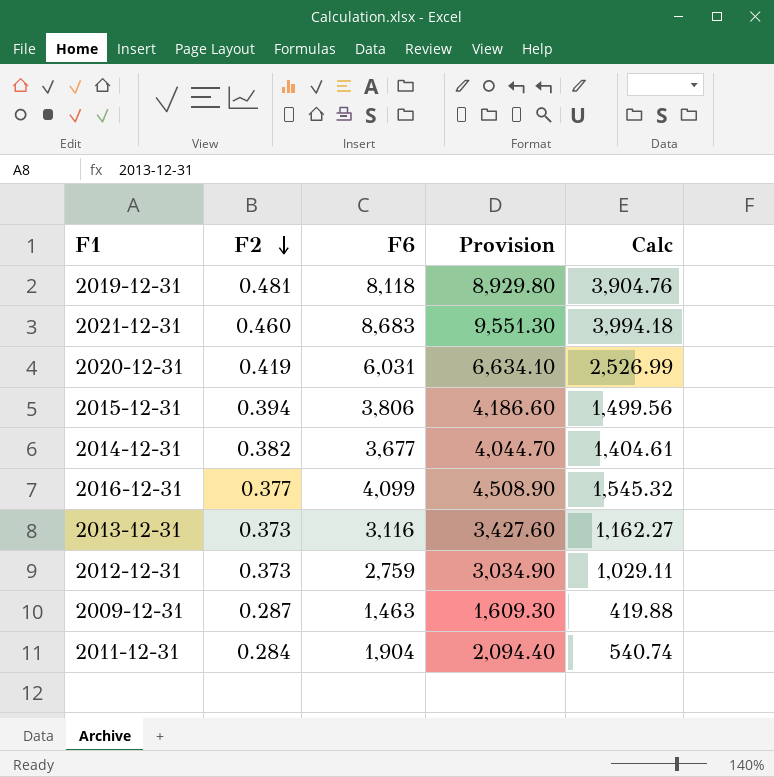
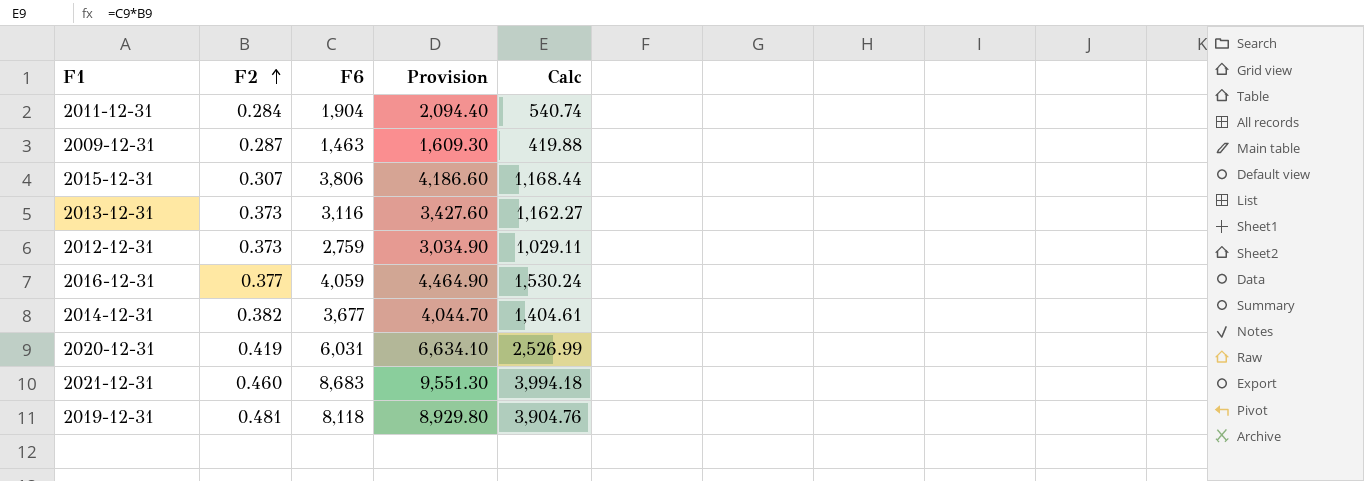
row order: F2 descending -> F2 ascending
2015-12-31 | F2: 0.394 -> 0.307
2015-12-31 | Calc: 1,499.56 -> 1,168.44
2016-12-31 | F6: 4,099 -> 4,059
2016-12-31 | Provision: 4,508.90 -> 4,464.90
2016-12-31 | Calc: 1,545.32 -> 1,530.24

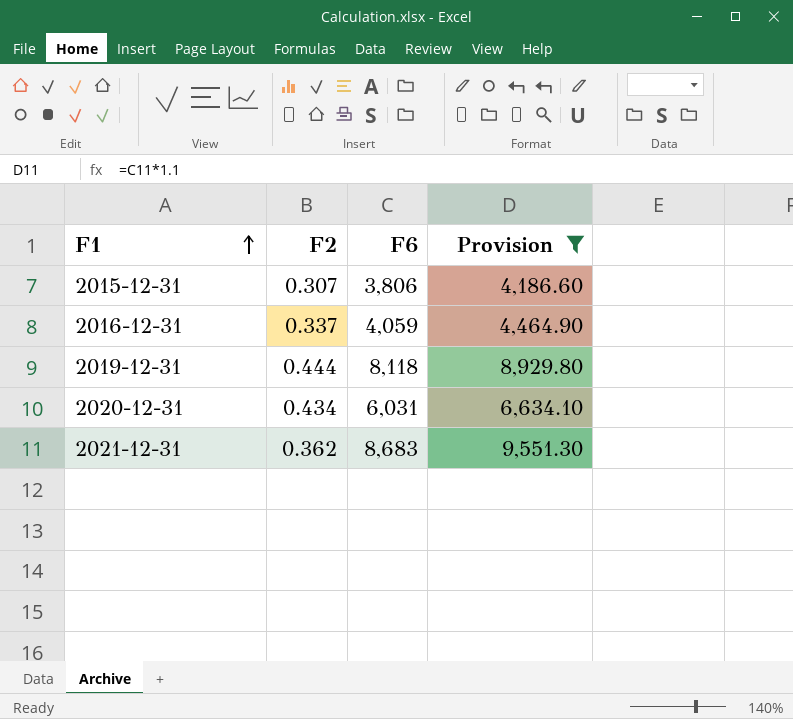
filter: none -> Provision >= 4,186.60
row order: F2 ascending -> F1 ascending
column Calc | formula: [F2] * [F6] -> none
2016-12-31 | F2: 0.377 -> 0.337
2019-12-31 | F2: 0.481 -> 0.444
2020-12-31 | F2: 0.419 -> 0.434
2021-12-31 | F2: 0.460 -> 0.362

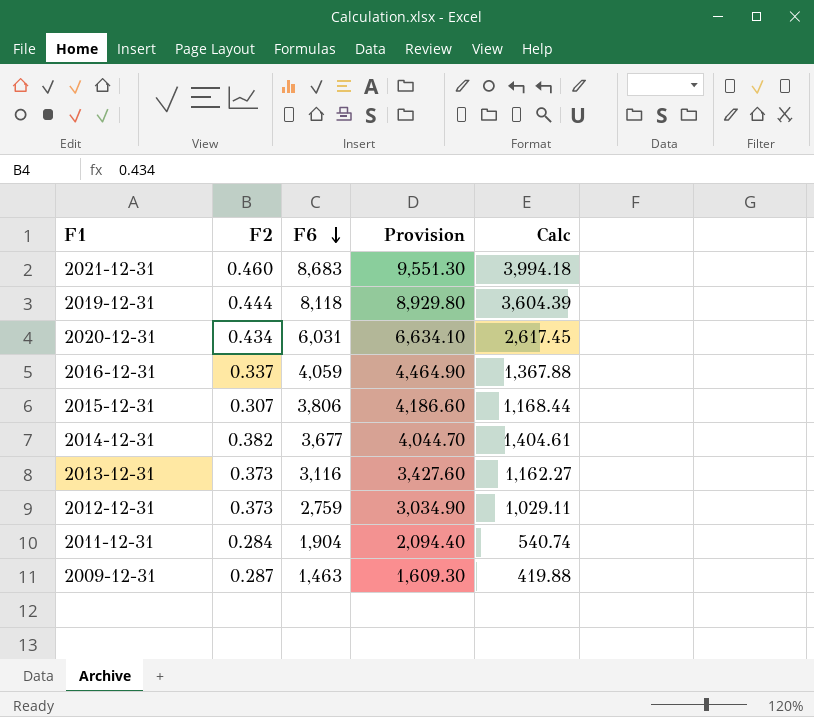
filter: Provision >= 4,186.60 -> none
row order: F1 ascending -> F6 descending
column Calc | formula: none -> [F2] * [F6]
2021-12-31 | F2: 0.362 -> 0.460

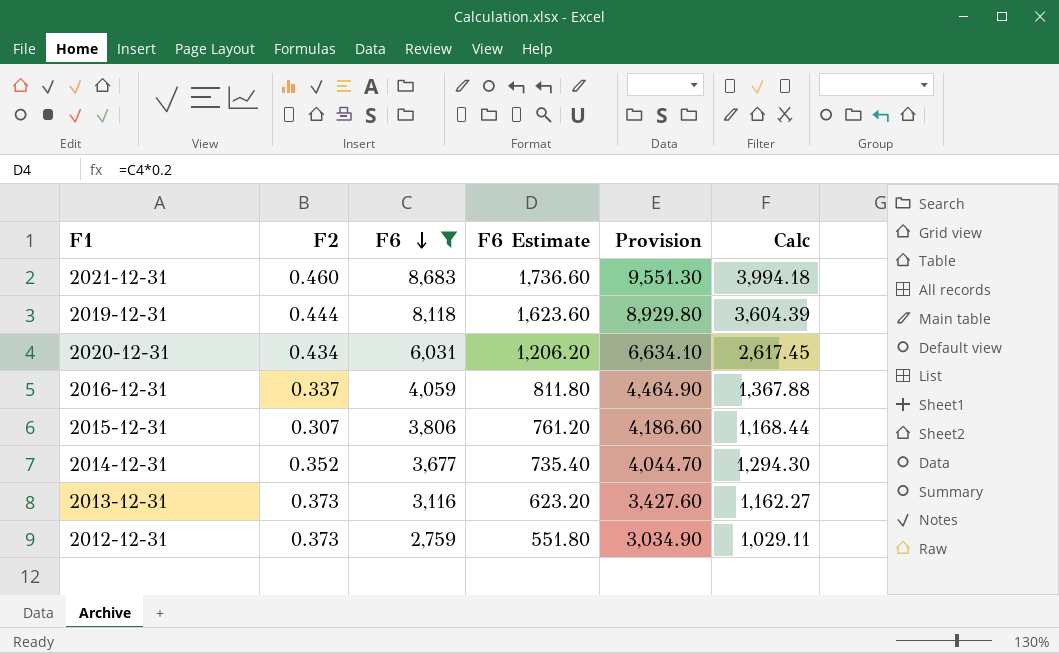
filter: none -> F6 >= 2,759
column F6 Estimate | formula: none -> [F6] * 0.2
2014-12-31 | F2: 0.382 -> 0.352
2014-12-31 | Calc: 1,404.61 -> 1,294.30

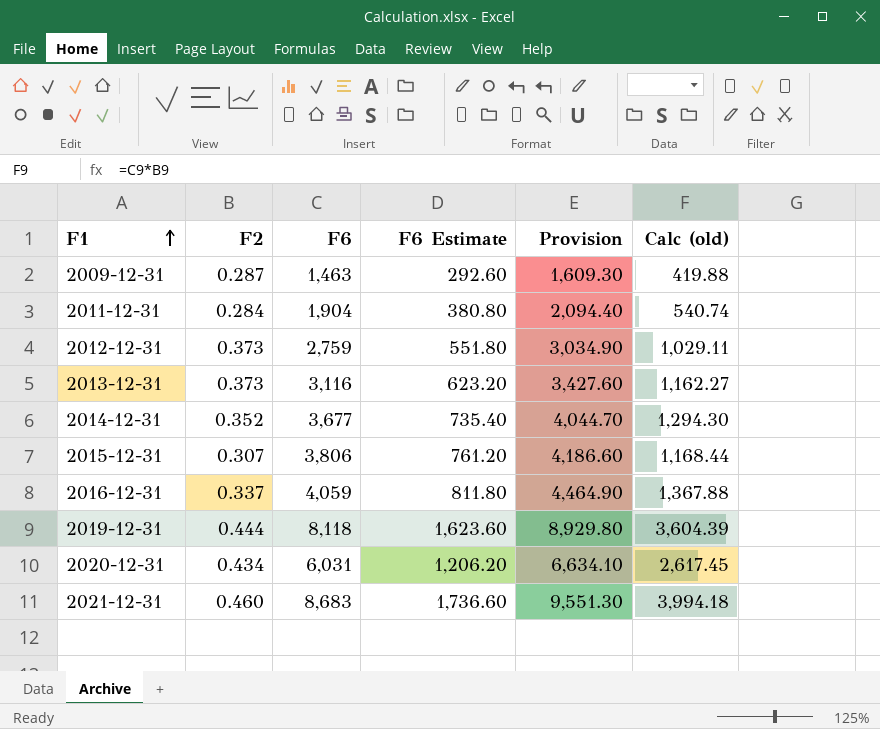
filter: F6 >= 2,759 -> none
row order: F6 descending -> F1 ascending
column name: Calc -> Calc (old)

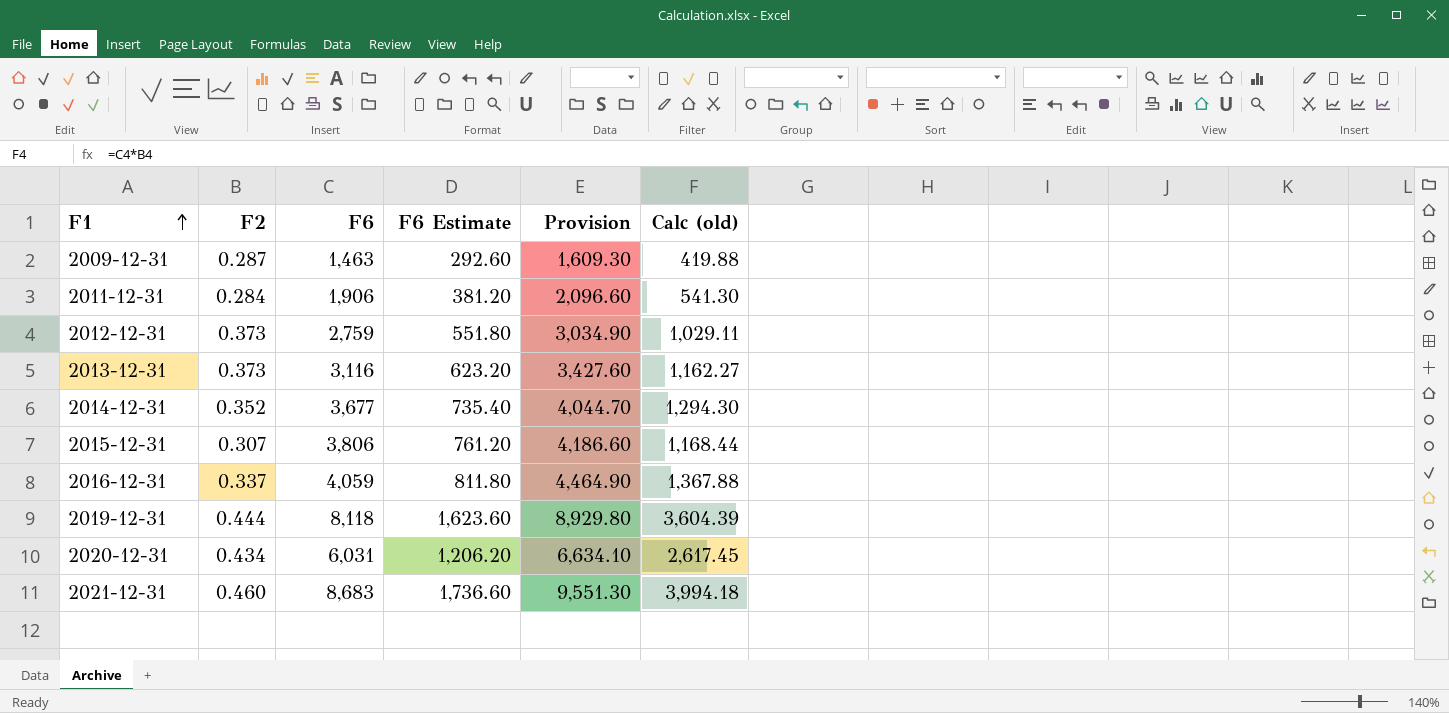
2011-12-31 | F6: 1,904 -> 1,906
2011-12-31 | F6 Estimate: 380.80 -> 381.20
2011-12-31 | Provision: 2,094.40 -> 2,096.60
2011-12-31 | Calc (old): 540.74 -> 541.30

